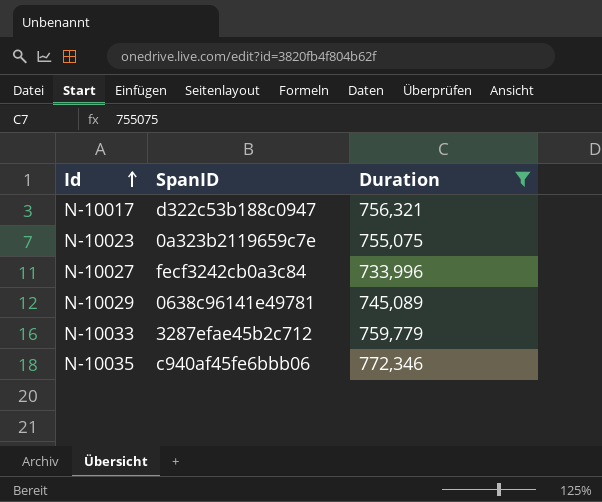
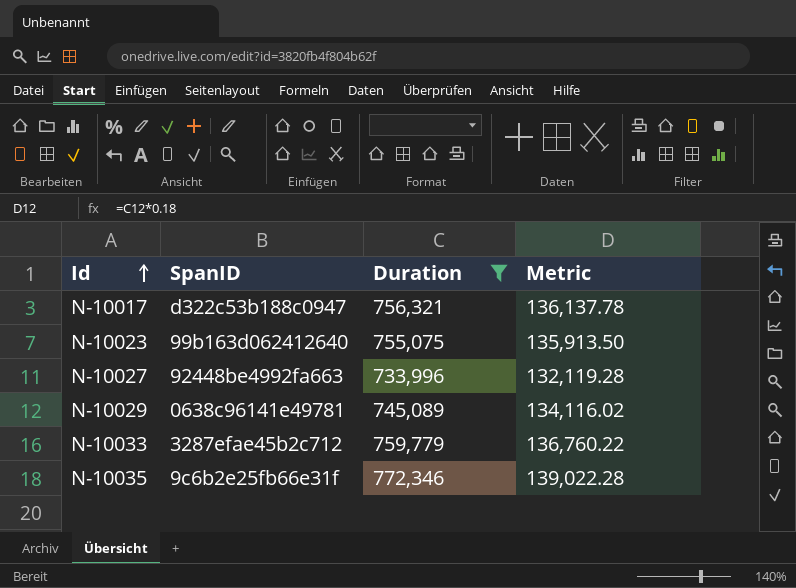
column Metric | formula: none -> [Duration] * 0.18
N-10023 | SpanID: 0a323b2119659c7e -> 99b163d062412640
N-10027 | SpanID: fecf3242cb0a3c84 -> 92448be4992fa663
N-10035 | SpanID: c940af45fe6bbb06 -> 9c6b2e25fb66e31f

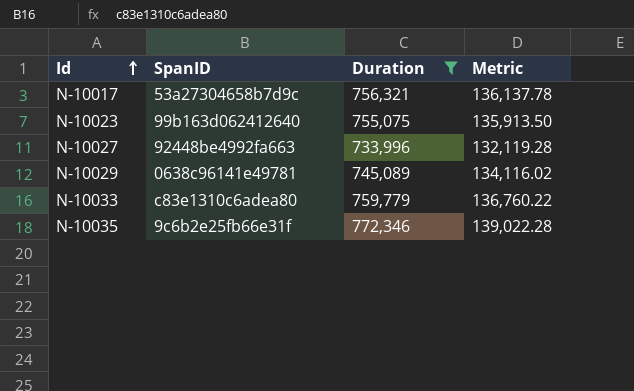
N-10017 | SpanID: d322c53b188c0947 -> 53a27304658b7d9c
N-10033 | SpanID: 3287efae45b2c712 -> c83e1310c6adea80

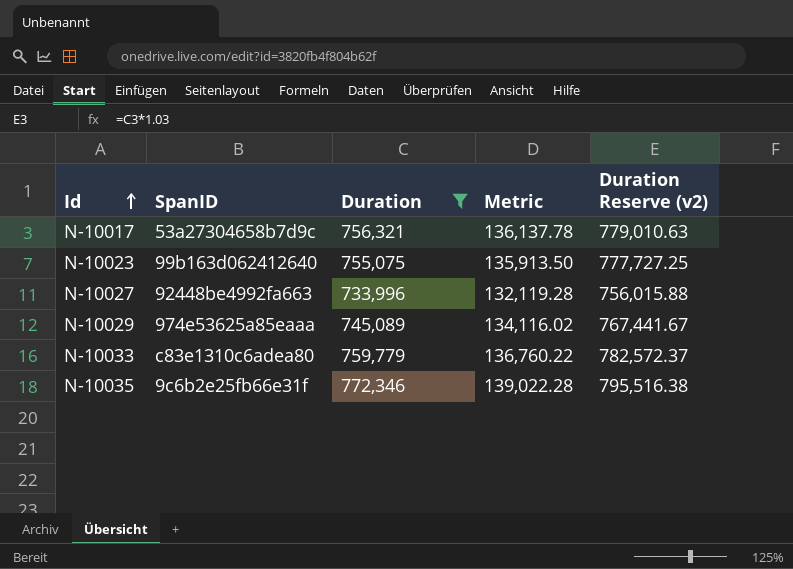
column Duration Reserve (v2) | formula: none -> [Duration] * 1.03
N-10029 | SpanID: 0638c96141e49781 -> 974e53625a85eaaa

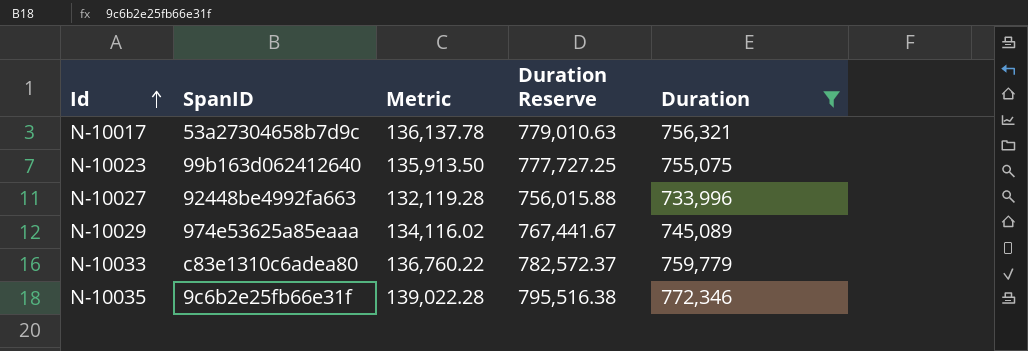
column name: Duration Reserve (v2) -> Duration Reserve
column Duration | position: 3 -> 5

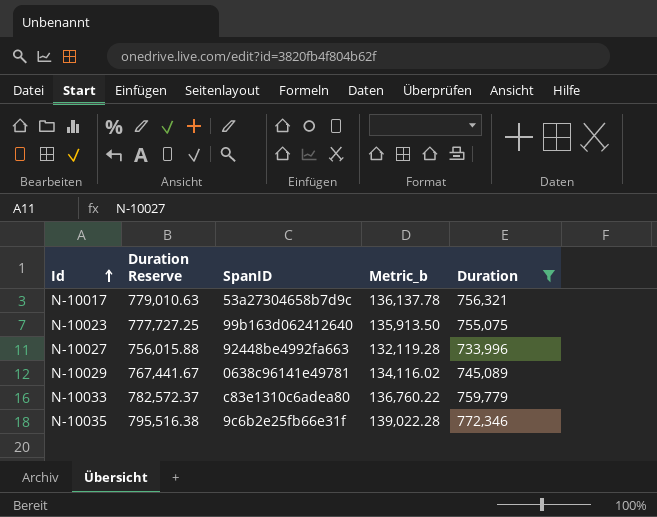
column Duration Reserve | position: 4 -> 2
column name: Metric -> Metric_b
N-10029 | SpanID: 974e53625a85eaaa -> 0638c96141e49781

